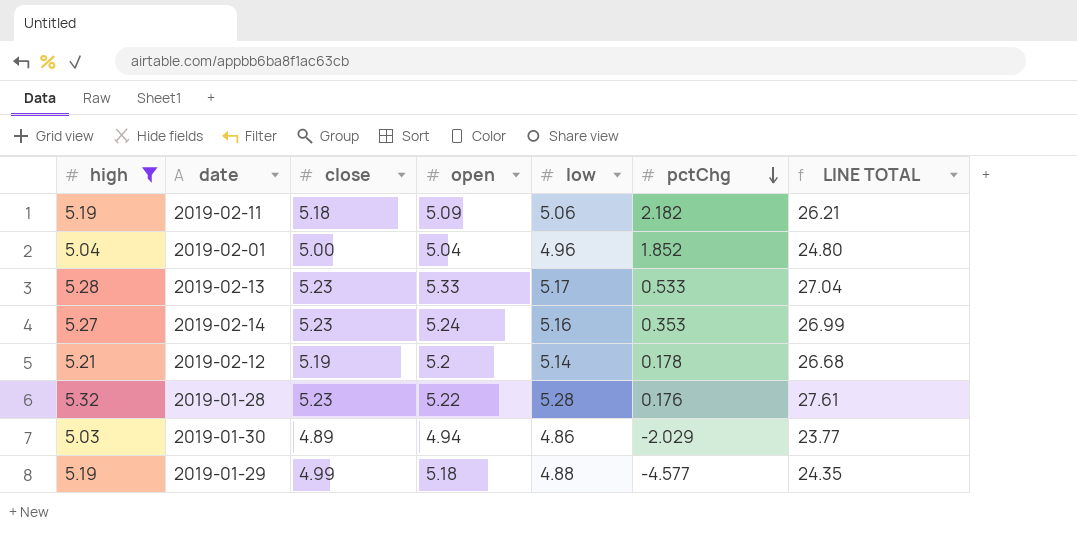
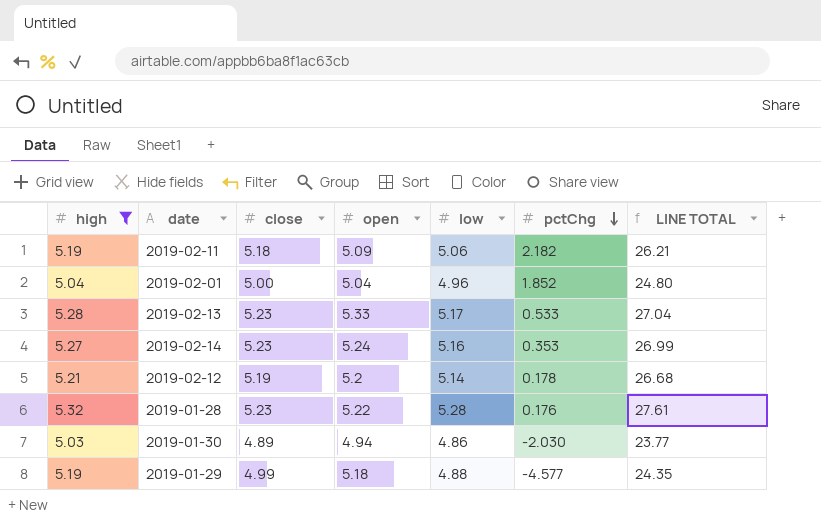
2019-01-30 | pctChg: -2.029 -> -2.030

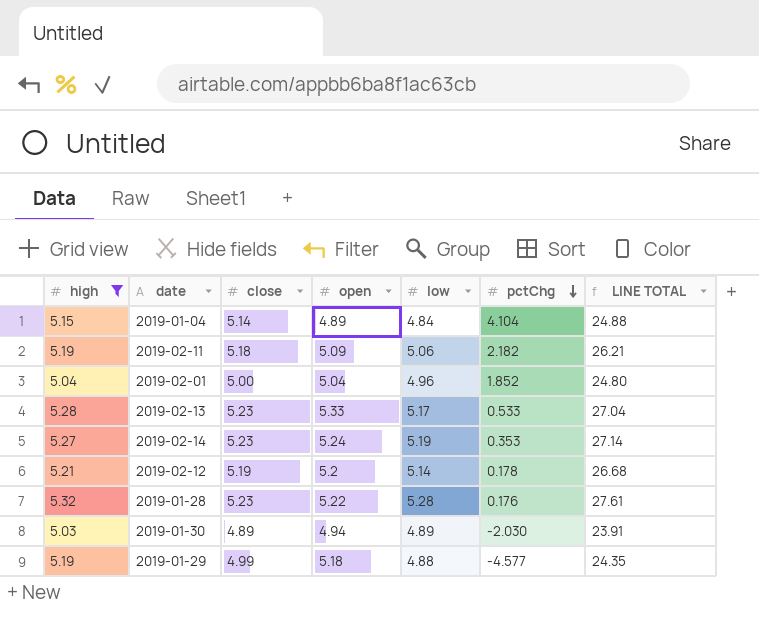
row 2019-01-04: none -> 5.15 | 5.14 | 4.89 | 4.84 | 4.104 | 24.88
2019-02-14 | low: 5.16 -> 5.19
2019-02-14 | LINE TOTAL: 26.99 -> 27.14
2019-01-30 | low: 4.86 -> 4.89
2019-01-30 | LINE TOTAL: 23.77 -> 23.91

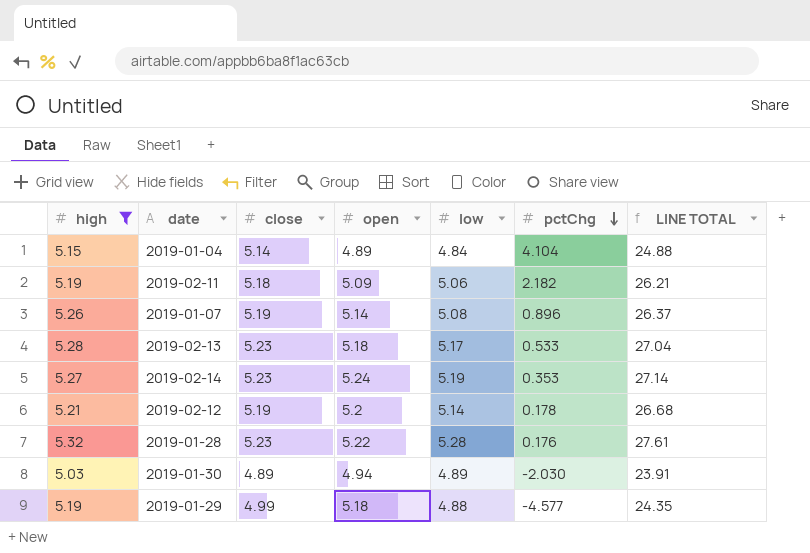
row 2019-02-01: 5.04 | 5.00 | 5.04 | 4.96 | 1.852 | 24.80 -> none
row 2019-01-07: none -> 5.26 | 5.19 | 5.14 | 5.08 | 0.896 | 26.37
2019-02-13 | open: 5.33 -> 5.18

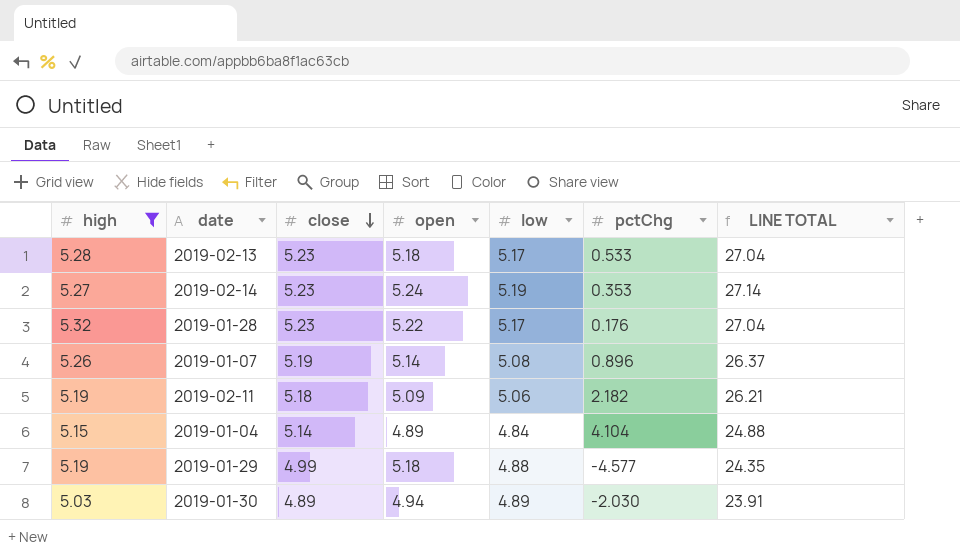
row order: pctChg descending -> close descending
row 2019-02-12: 5.21 | 5.19 | 5.2 | 5.14 | 0.178 | 26.68 -> none
2019-01-28 | low: 5.28 -> 5.17
2019-01-28 | LINE TOTAL: 27.61 -> 27.04

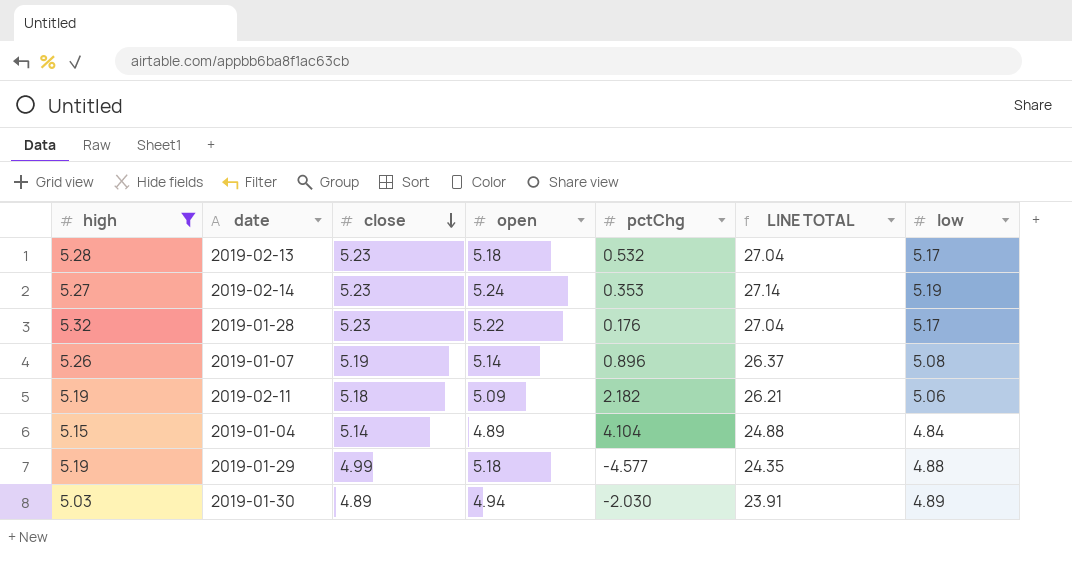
column low | position: 5 -> 7
2019-02-13 | pctChg: 0.533 -> 0.532

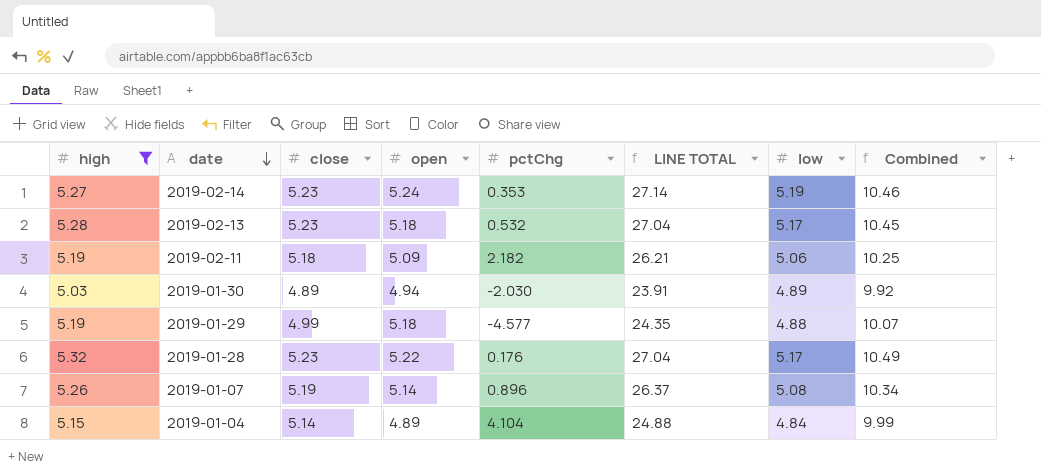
row order: close descending -> date descending
column Combined | formula: none -> [high] + [low]

